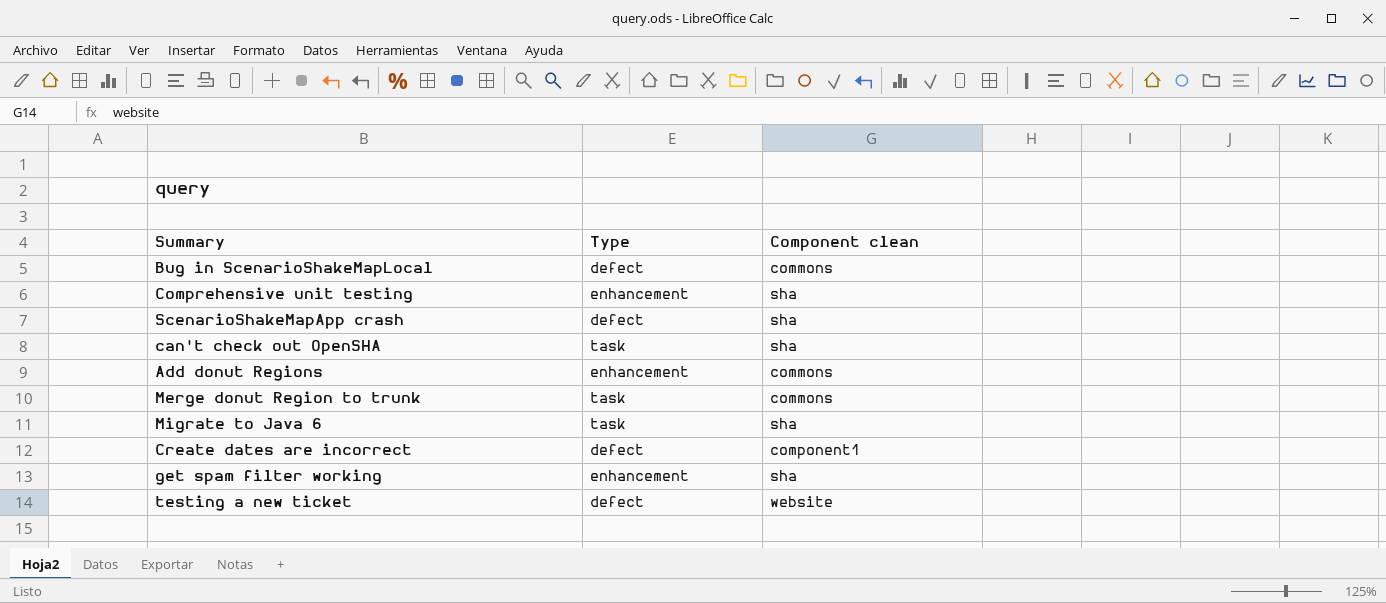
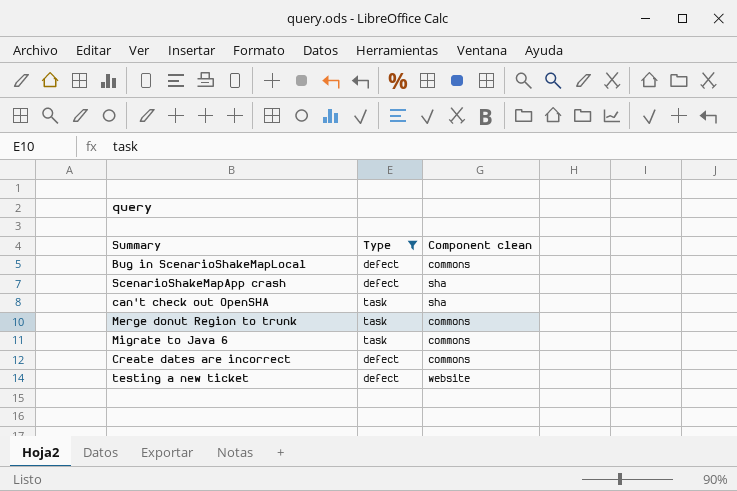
filter: none -> Type != enhancement
Migrate to Java 6 | Component clean: sha -> commons
Create dates are incorrect | Component clean: component1 -> commons

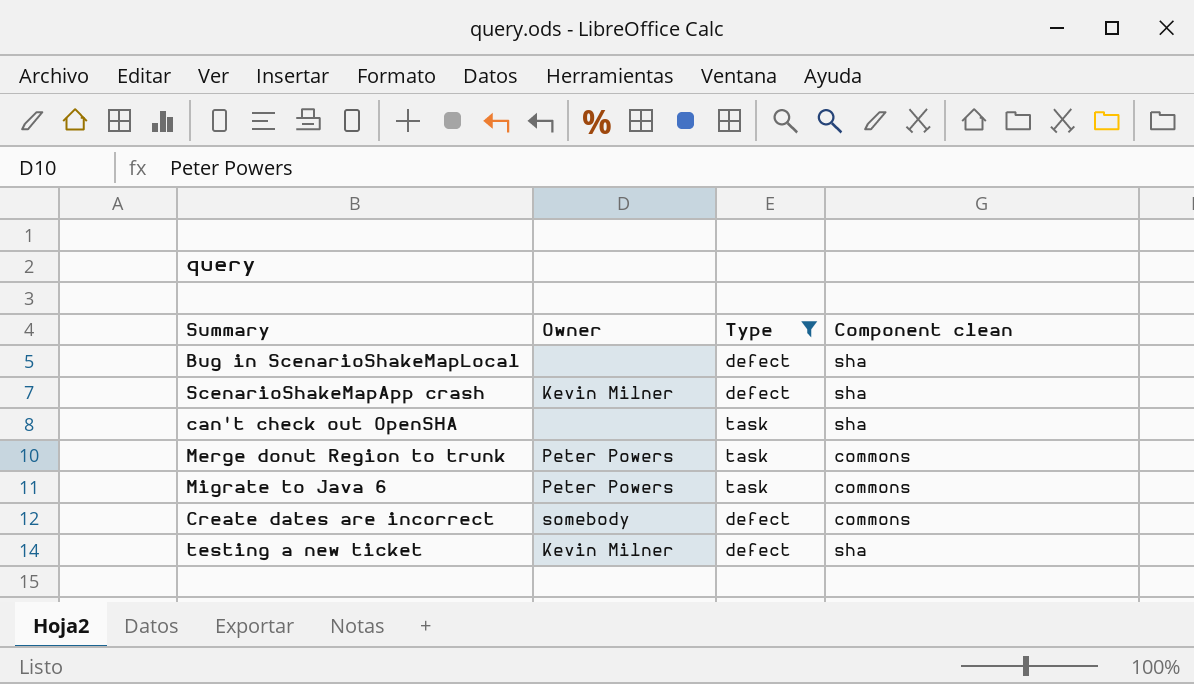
column Owner | position: none -> 2
Bug in ScenarioShakeMapLocal | Component clean: commons -> sha
testing a new ticket | Component clean: website -> sha

